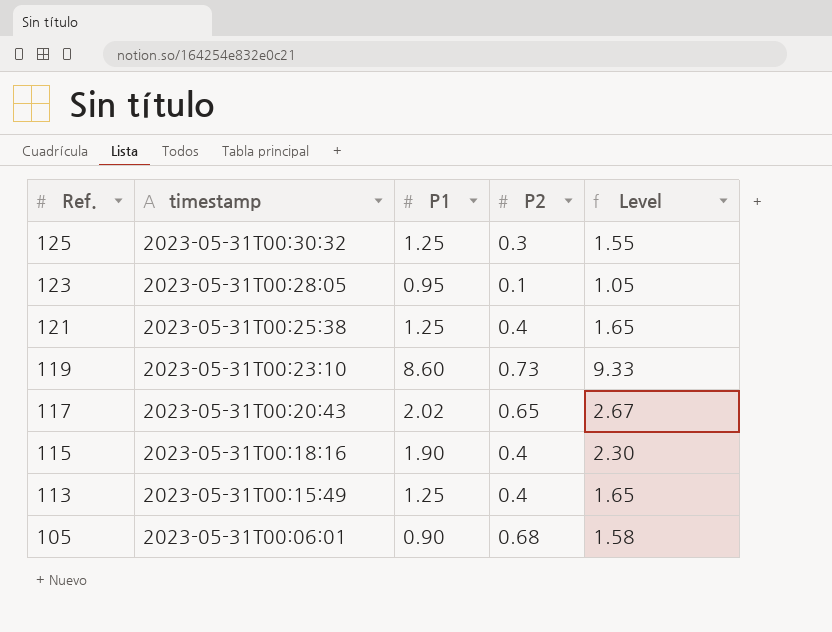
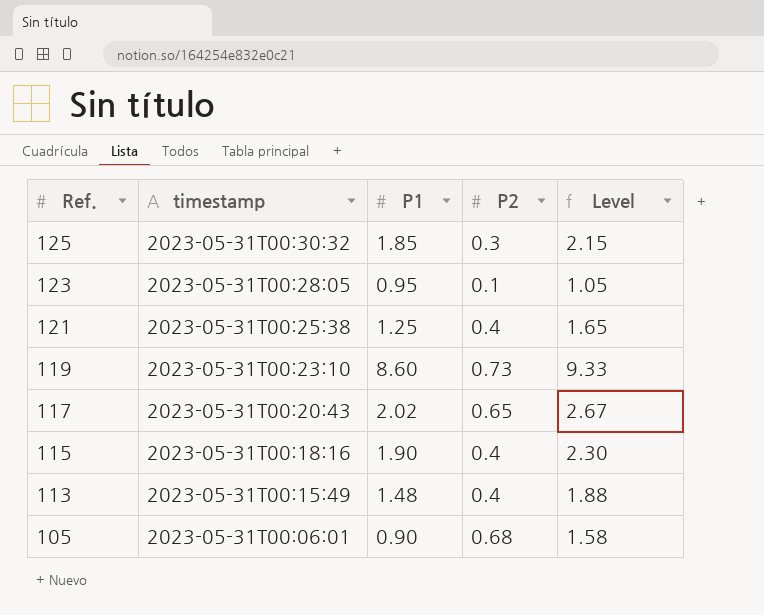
125 | P1: 1.25 -> 1.85
125 | Level: 1.55 -> 2.15
113 | P1: 1.25 -> 1.48
113 | Level: 1.65 -> 1.88

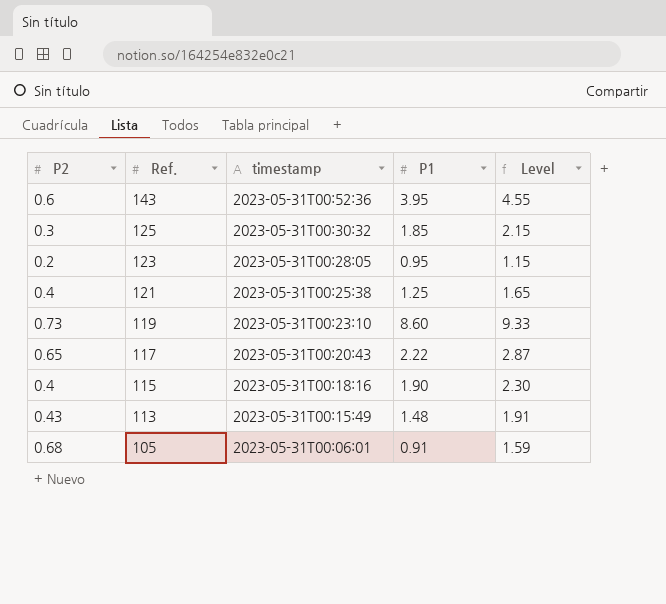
column P2 | position: 4 -> 1
row 143: none -> 0.6 | 2023-05-31T00:52:36 | 3.95 | 4.55
123 | P2: 0.1 -> 0.2
123 | Level: 1.05 -> 1.15
117 | P1: 2.02 -> 2.22
117 | Level: 2.67 -> 2.87
113 | P2: 0.4 -> 0.43
113 | Level: 1.88 -> 1.91
105 | P1: 0.90 -> 0.91
105 | Level: 1.58 -> 1.59

